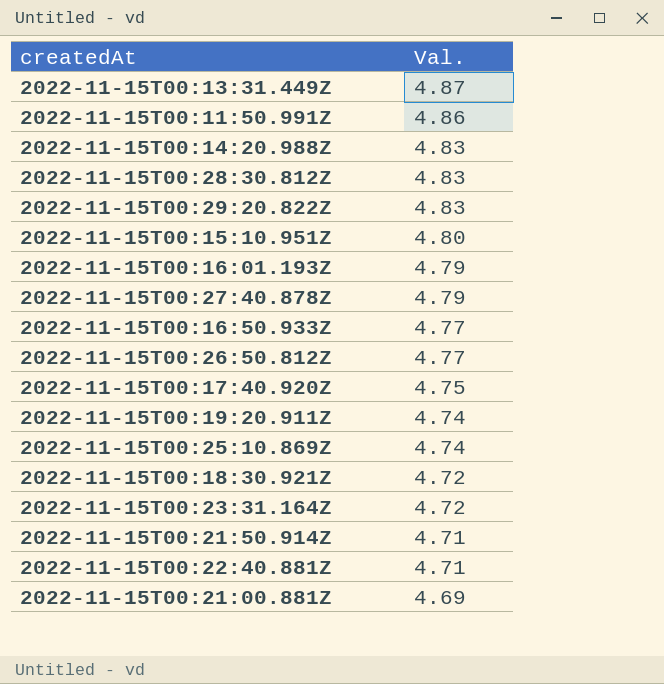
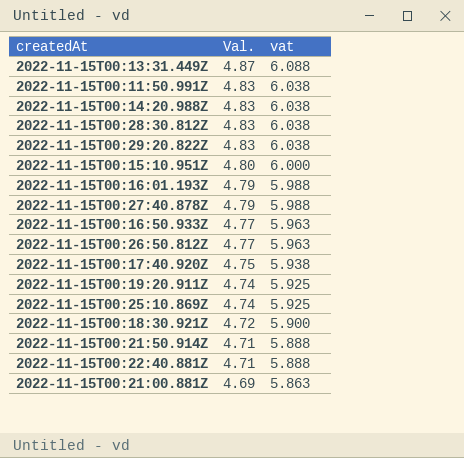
column vat | formula: none -> [Val.] * 1.25
row 2022-11-15T00:23:31.164Z: 4.72 -> none
2022-11-15T00:11:50.991Z | Val.: 4.86 -> 4.83

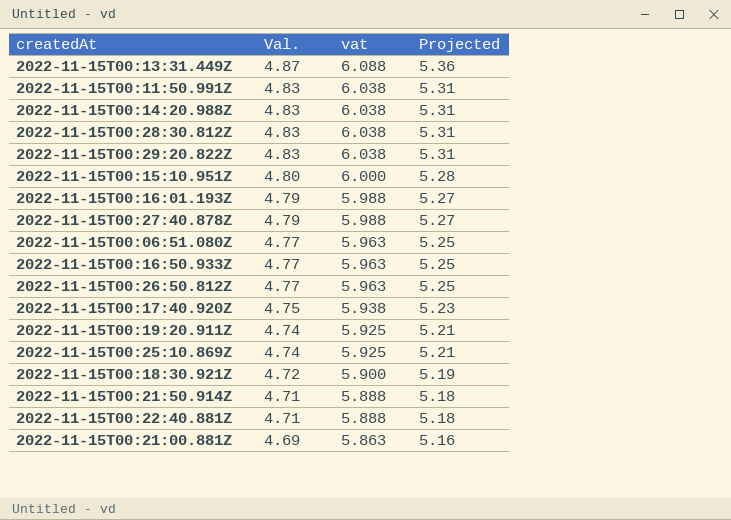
column Projected | formula: none -> [Val.] * 1.1
row 2022-11-15T00:06:51.080Z: none -> 4.77 | 5.963 | 5.25

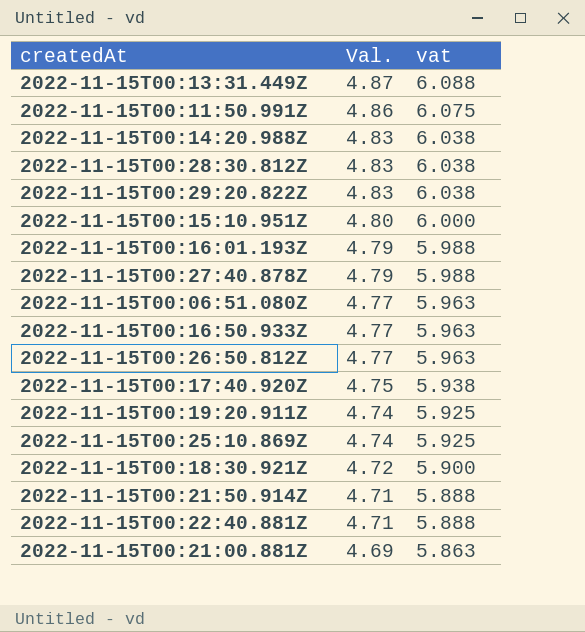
column Projected | formula: [Val.] * 1.1 -> none
2022-11-15T00:11:50.991Z | Val.: 4.83 -> 4.86
2022-11-15T00:11:50.991Z | vat: 6.038 -> 6.075

